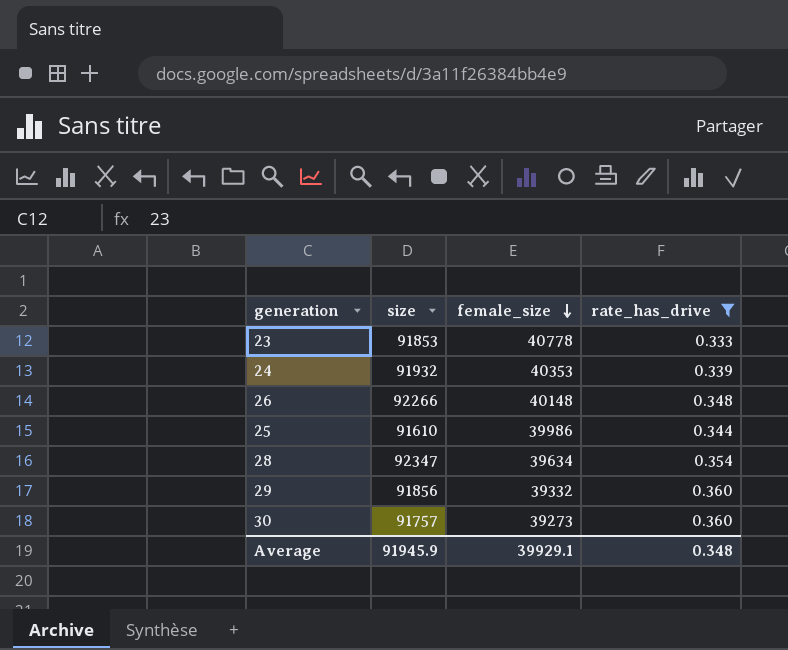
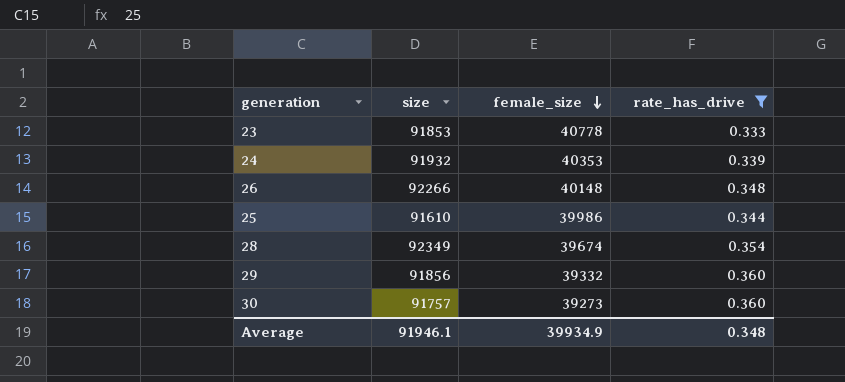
28 | size: 92347 -> 92349
28 | female_size: 39634 -> 39674
Average | size: 91945.9 -> 91946.1
Average | female_size: 39929.1 -> 39934.9

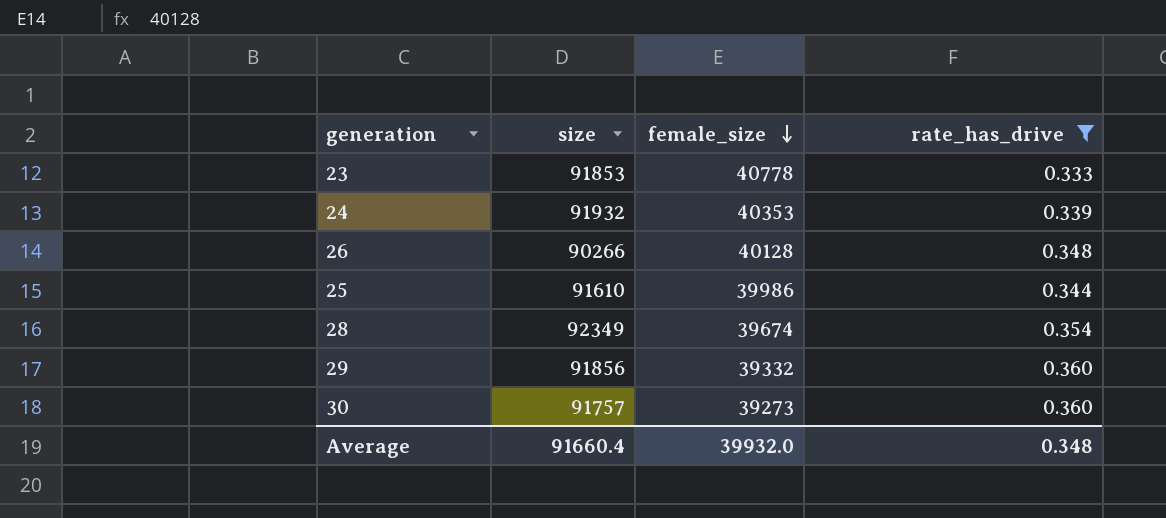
26 | size: 92266 -> 90266
26 | female_size: 40148 -> 40128
Average | size: 91946.1 -> 91660.4
Average | female_size: 39934.9 -> 39932.0

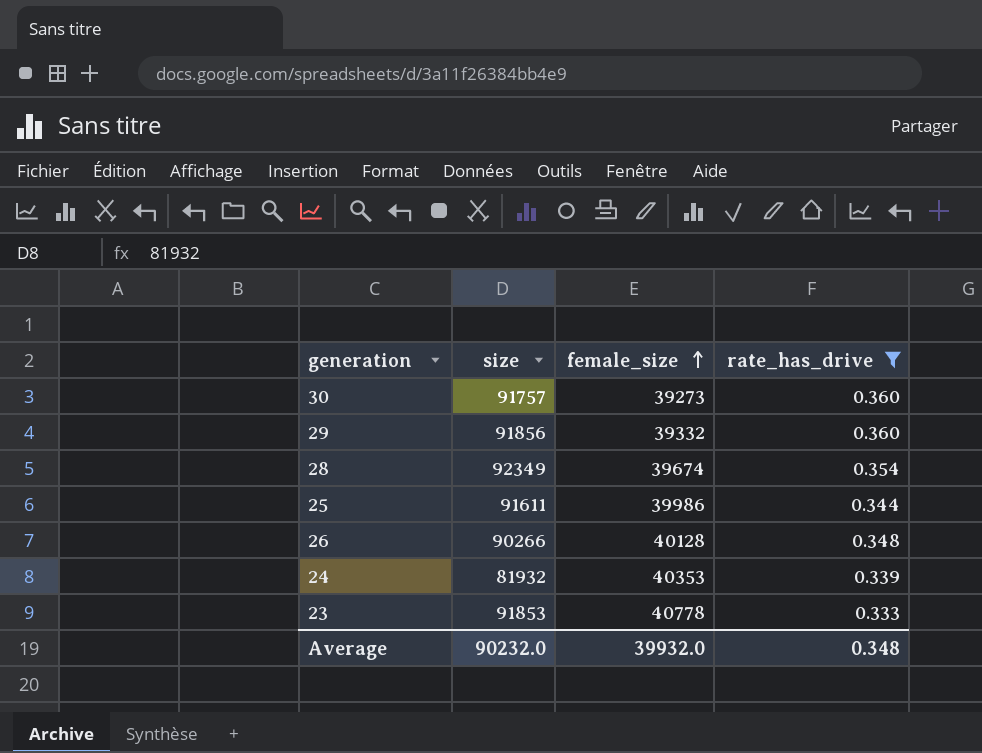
row order: female_size descending -> female_size ascending
25 | size: 91610 -> 91611
24 | size: 91932 -> 81932
Average | size: 91660.4 -> 90232.0

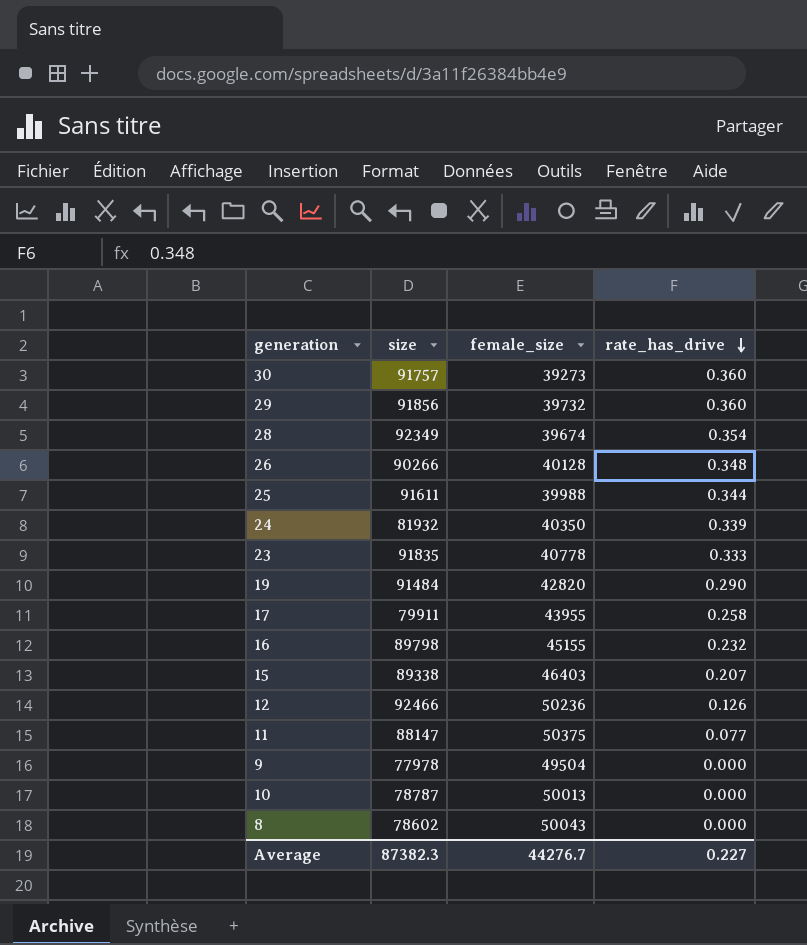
filter: rate_has_drive >= 0.333 -> none
row order: female_size ascending -> rate_has_drive descending
29 | female_size: 39332 -> 39732
25 | female_size: 39986 -> 39988
24 | female_size: 40353 -> 40350
23 | size: 91853 -> 91835
Average | size: 90232.0 -> 87382.3
Average | female_size: 39932.0 -> 44276.7
Average | rate_has_drive: 0.348 -> 0.227

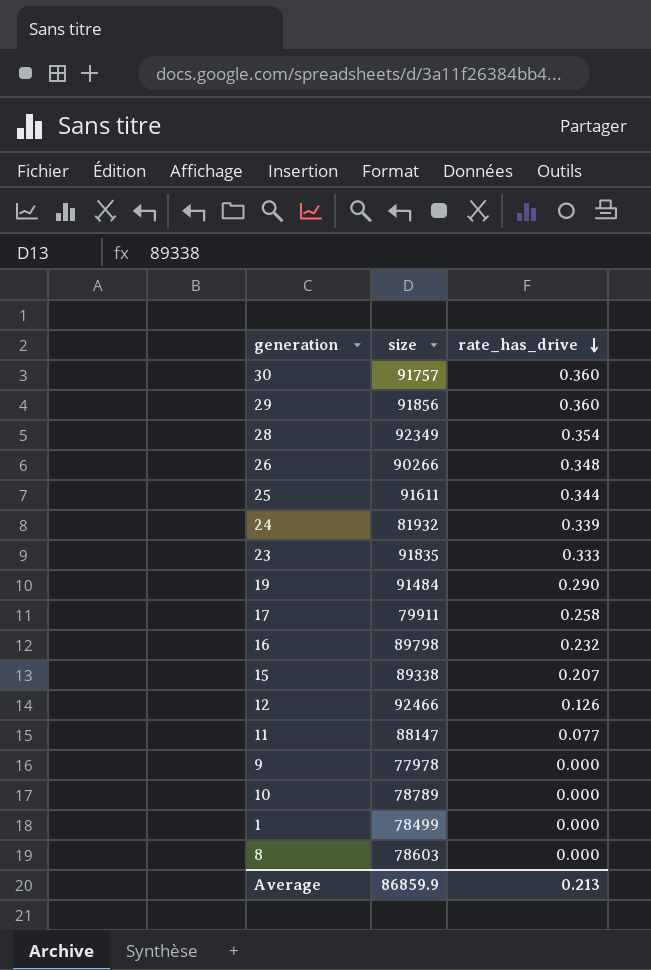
column female_size | position: 3 -> none
10 | size: 78787 -> 78789
row 1: none -> 78499 | 0.000
8 | size: 78602 -> 78603
Average | size: 87382.3 -> 86859.9
Average | rate_has_drive: 0.227 -> 0.213

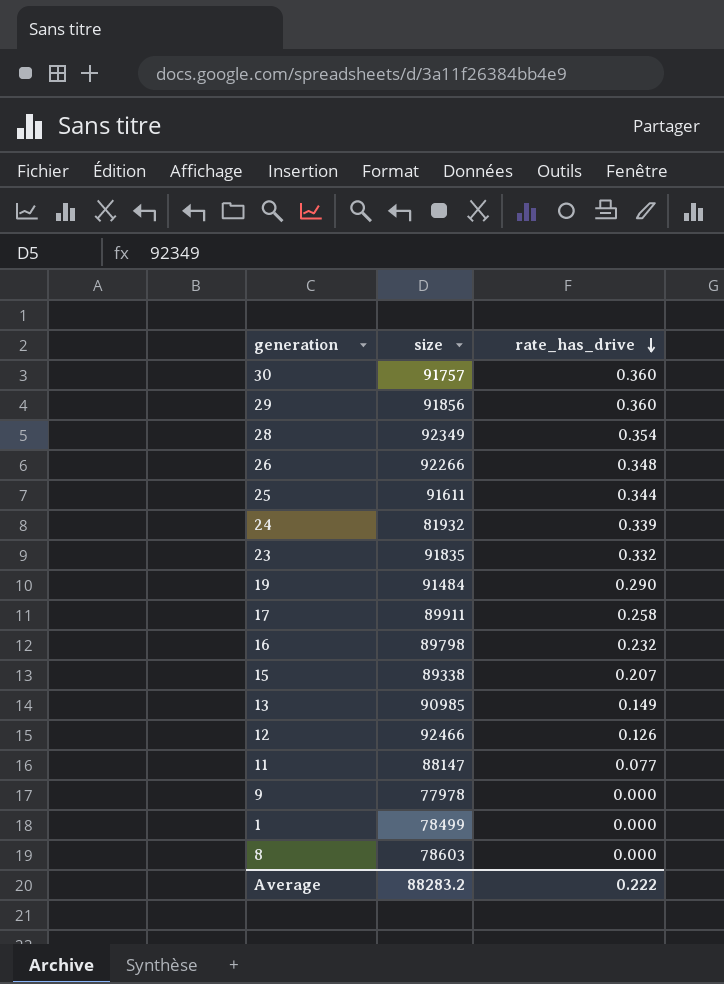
row 10: 78789 | 0.000 -> none
26 | size: 90266 -> 92266
23 | rate_has_drive: 0.333 -> 0.332
17 | size: 79911 -> 89911
row 13: none -> 90985 | 0.149
Average | size: 86859.9 -> 88283.2
Average | rate_has_drive: 0.213 -> 0.222

